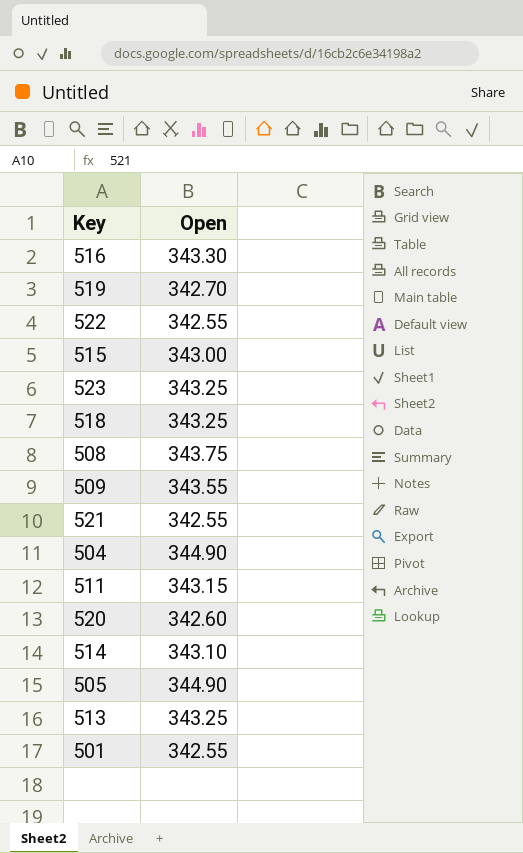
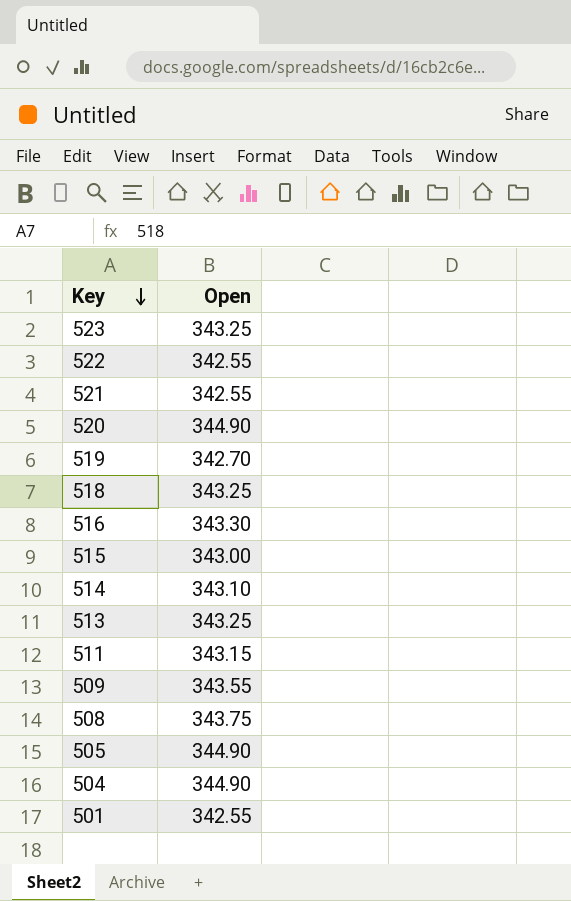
row order: none -> Key descending
520 | Open: 342.60 -> 344.90

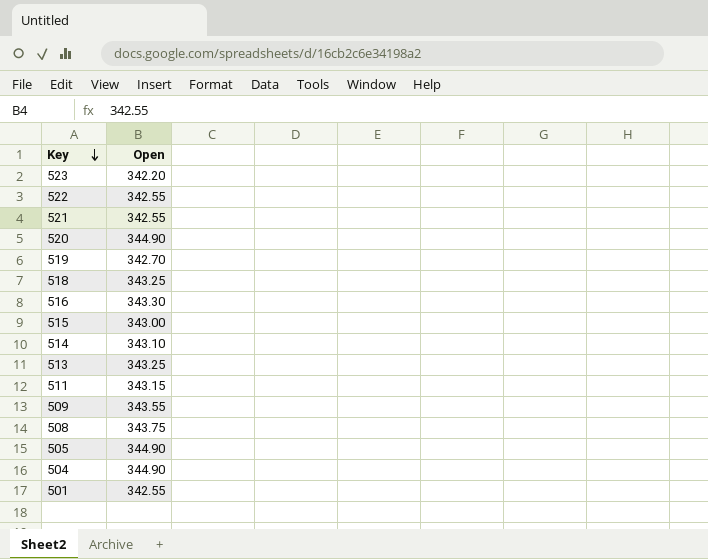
523 | Open: 343.25 -> 342.20

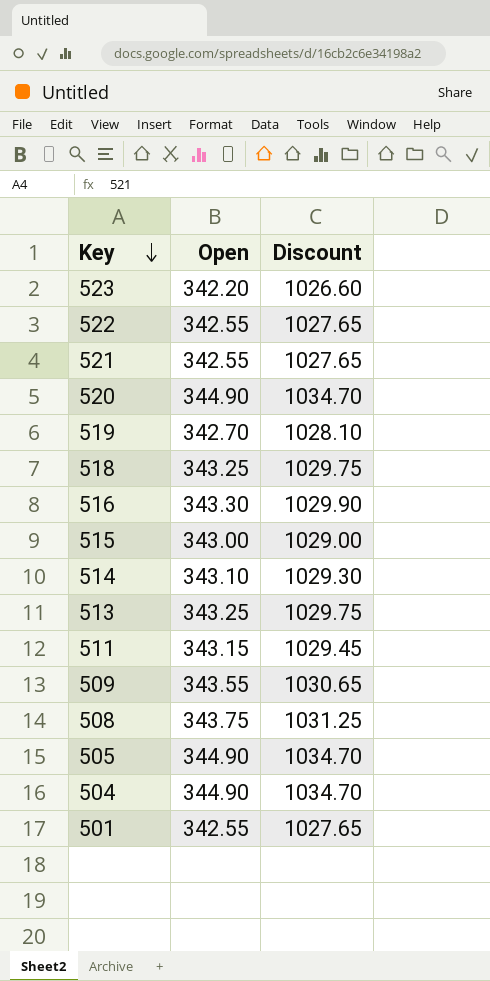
column Discount | formula: none -> [Open] * 3

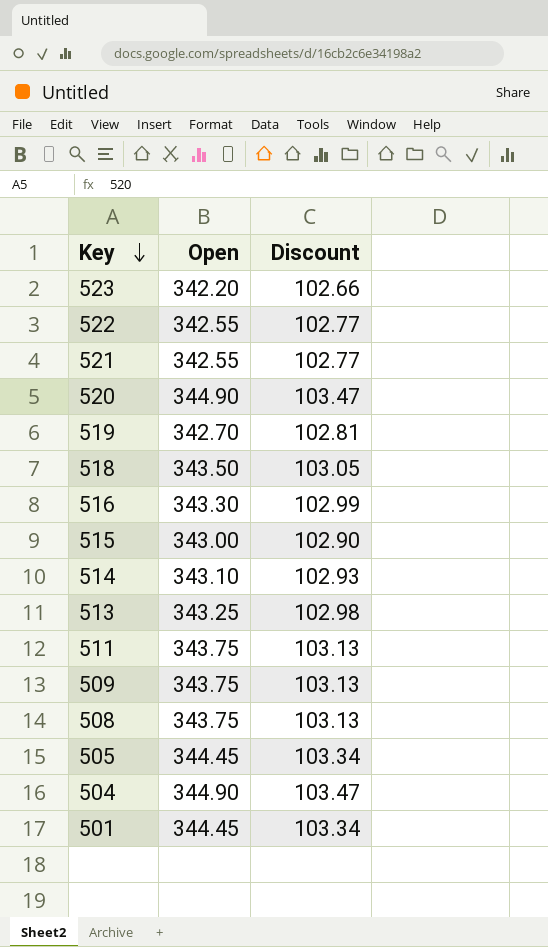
column Discount | formula: [Open] * 3 -> [Open] * 0.3
518 | Open: 343.25 -> 343.50
511 | Open: 343.15 -> 343.75
509 | Open: 343.55 -> 343.75
505 | Open: 344.90 -> 344.45
501 | Open: 342.55 -> 344.45

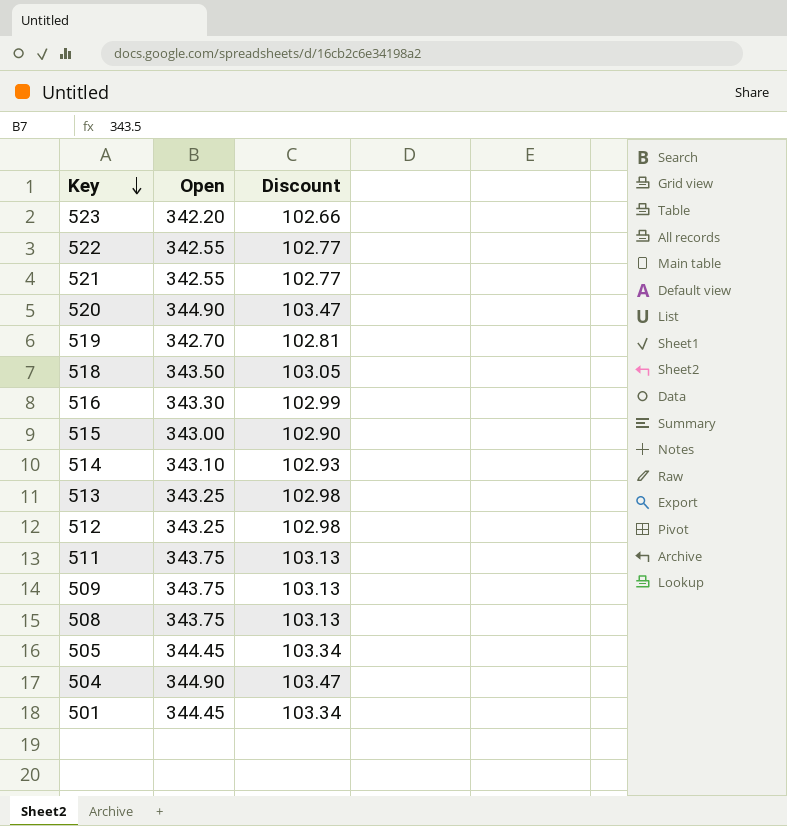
row 512: none -> 343.25 | 102.98

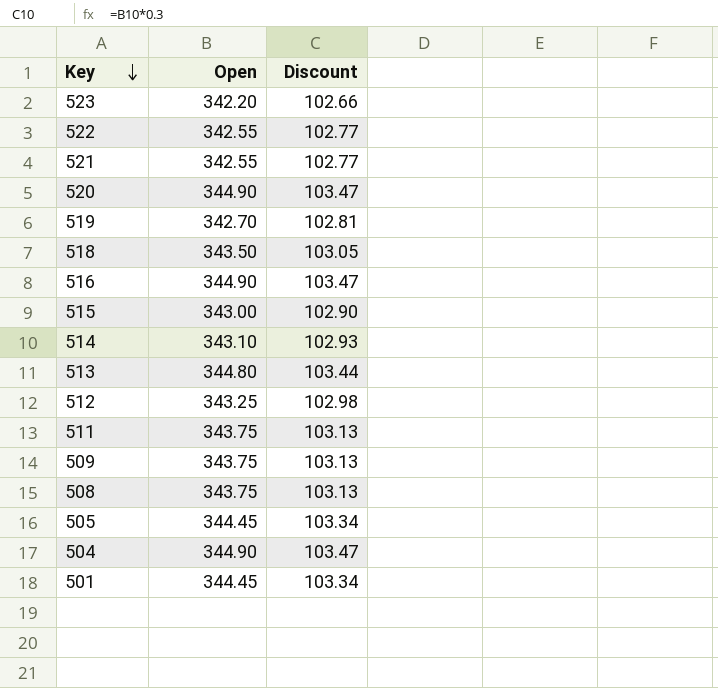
516 | Open: 343.30 -> 344.90
516 | Discount: 102.99 -> 103.47
513 | Open: 343.25 -> 344.80
513 | Discount: 102.98 -> 103.44

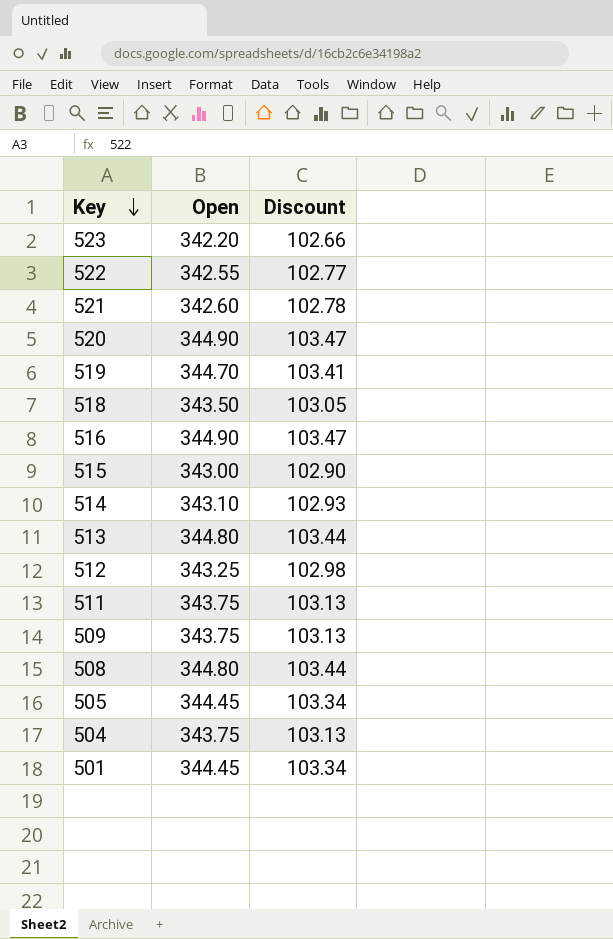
521 | Open: 342.55 -> 342.60
521 | Discount: 102.77 -> 102.78
519 | Open: 342.70 -> 344.70
519 | Discount: 102.81 -> 103.41
508 | Open: 343.75 -> 344.80
508 | Discount: 103.13 -> 103.44
504 | Open: 344.90 -> 343.75
504 | Discount: 103.47 -> 103.13

